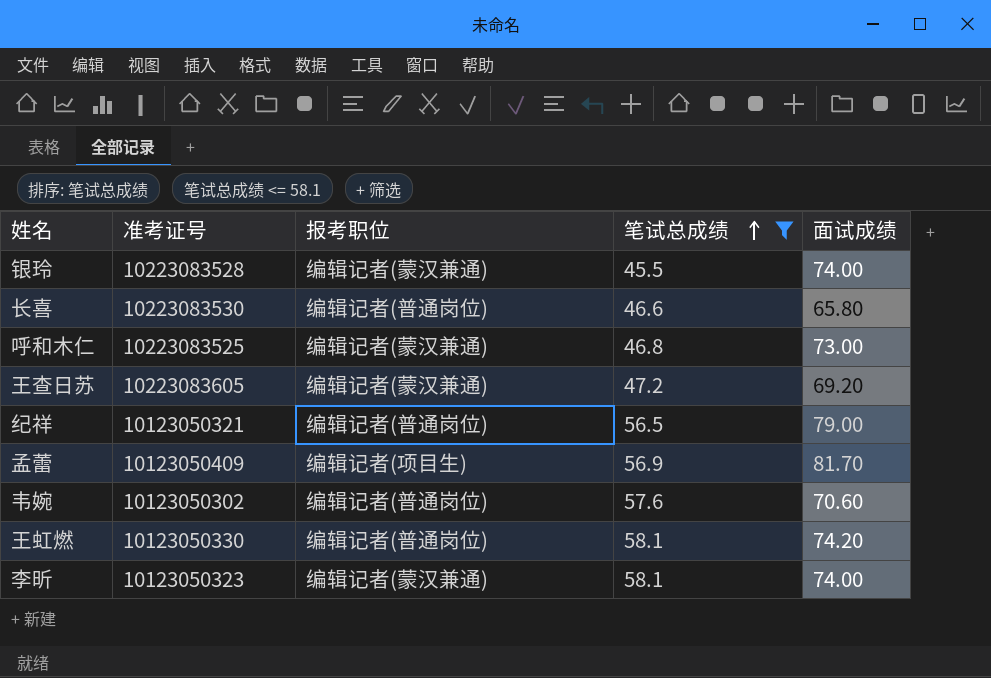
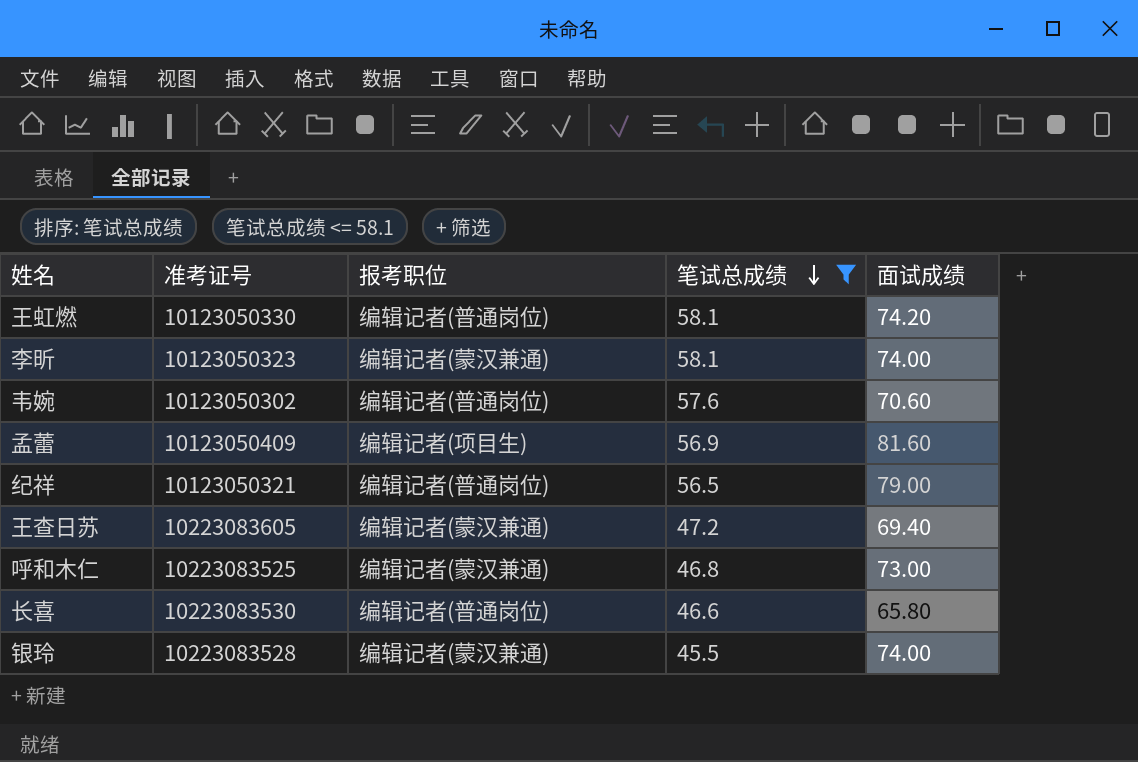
row order: 笔试总成绩 ascending -> 笔试总成绩 descending
孟蕾 | 面试成绩: 81.70 -> 81.60
王查日苏 | 面试成绩: 69.20 -> 69.40

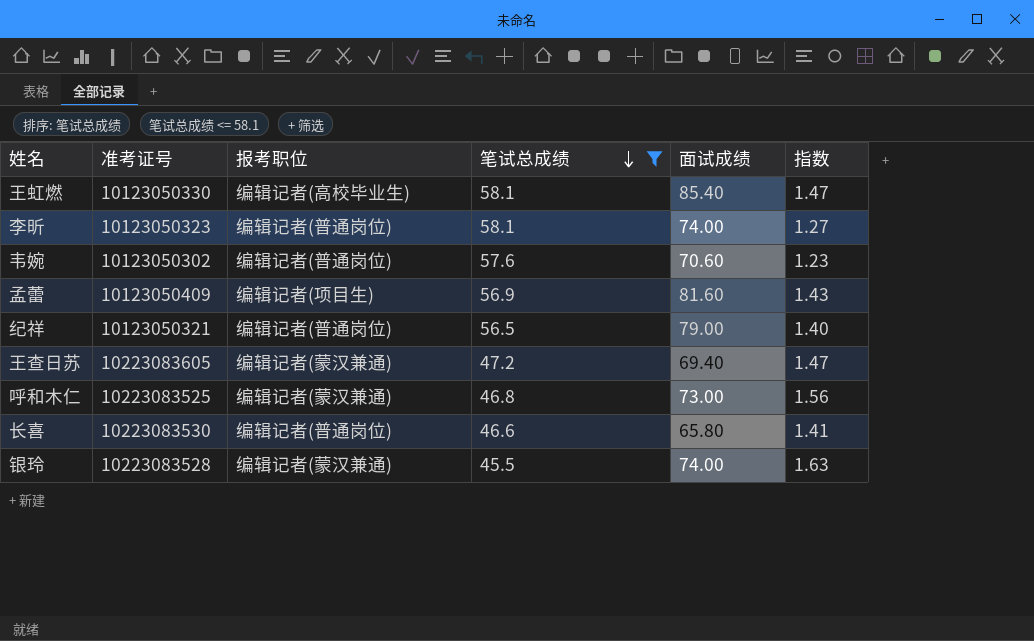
column 指数 | formula: none -> [面试成绩] / [笔试总成绩]
王虹燃 | 报考职位: 编辑记者(普通岗位) -> 编辑记者(高校毕业生)
王虹燃 | 面试成绩: 74.20 -> 85.40
李昕 | 报考职位: 编辑记者(蒙汉兼通) -> 编辑记者(普通岗位)

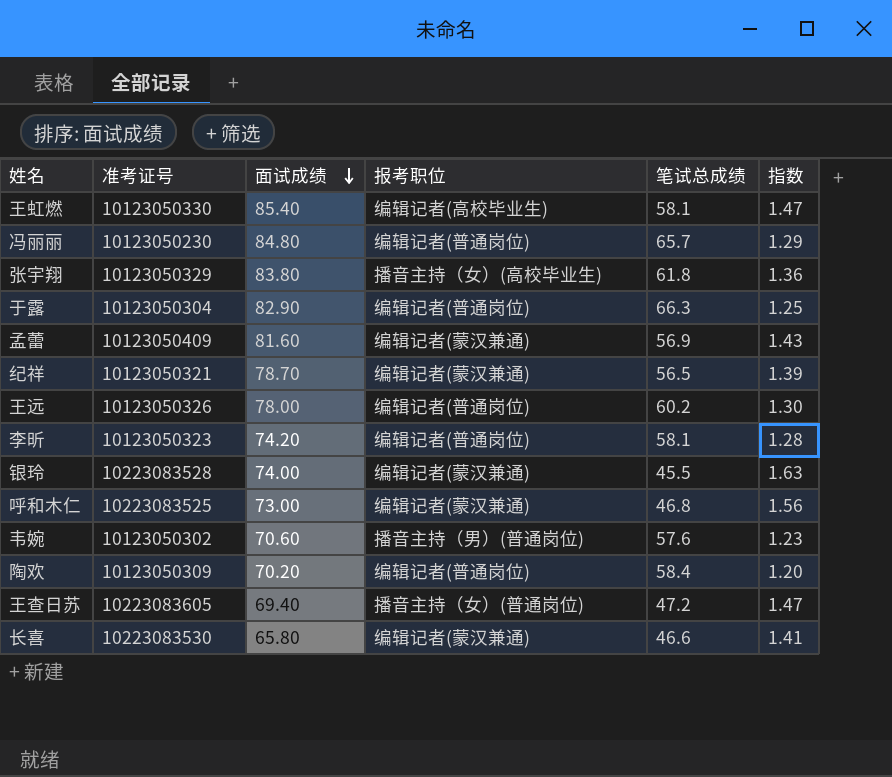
filter: 笔试总成绩 <= 58.1 -> none
row order: 笔试总成绩 descending -> 面试成绩 descending
column 面试成绩 | position: 5 -> 3
孟蕾 | 报考职位: 编辑记者(项目生) -> 编辑记者(蒙汉兼通)
纪祥 | 面试成绩: 79.00 -> 78.70
纪祥 | 报考职位: 编辑记者(普通岗位) -> 编辑记者(蒙汉兼通)
纪祥 | 指数: 1.40 -> 1.39
李昕 | 面试成绩: 74.00 -> 74.20
李昕 | 指数: 1.27 -> 1.28
韦婉 | 报考职位: 编辑记者(普通岗位) -> 播音主持（男）(普通岗位)
王查日苏 | 报考职位: 编辑记者(蒙汉兼通) -> 播音主持（女）(普通岗位)
长喜 | 报考职位: 编辑记者(普通岗位) -> 编辑记者(蒙汉兼通)

